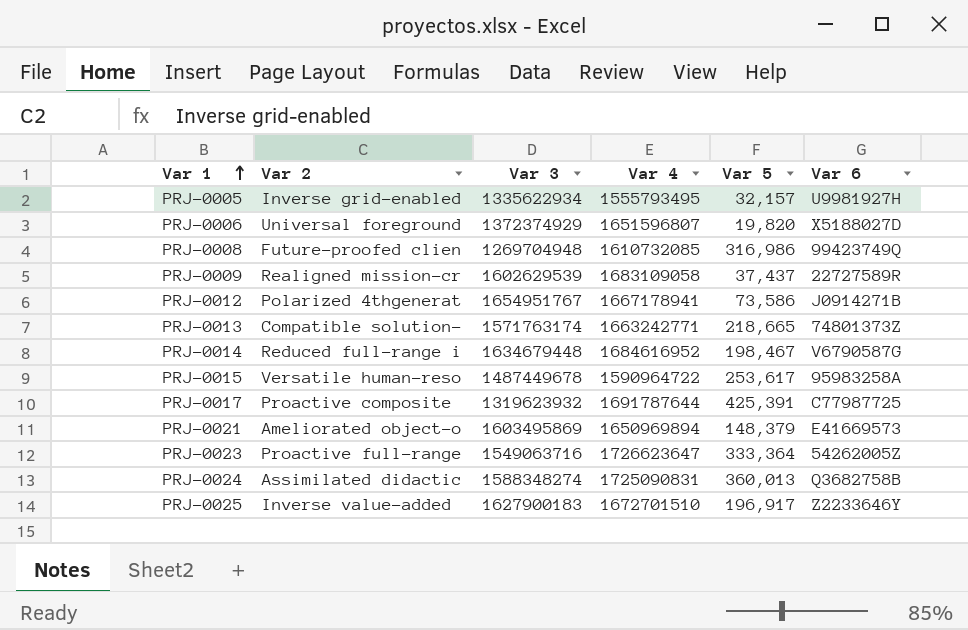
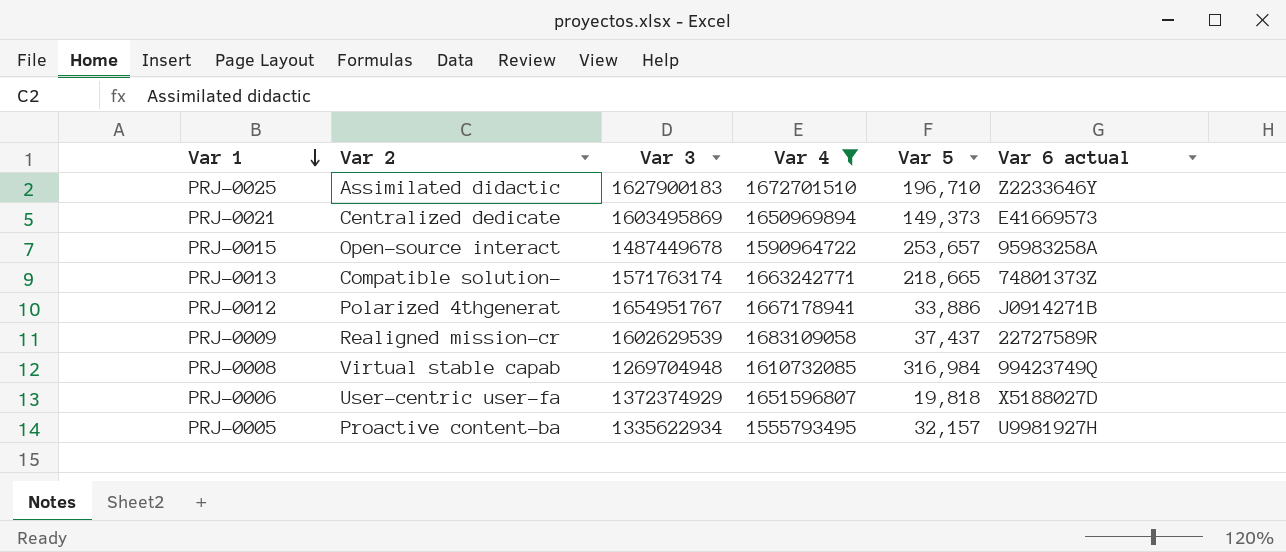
filter: none -> Var 4 <= 1683109058
row order: Var 1 ascending -> Var 1 descending
column name: Var 6 -> Var 6 actual
PRJ-0025 | Var 2: Inverse value-added -> Assimilated didactic
PRJ-0025 | Var 5: 196,917 -> 196,710
PRJ-0021 | Var 2: Ameliorated object-o -> Centralized dedicate
PRJ-0021 | Var 5: 148,379 -> 149,373
PRJ-0015 | Var 2: Versatile human-reso -> Open-source interact
PRJ-0015 | Var 5: 253,617 -> 253,657
PRJ-0012 | Var 5: 73,586 -> 33,886
PRJ-0008 | Var 2: Future-proofed clien -> Virtual stable capab
PRJ-0008 | Var 5: 316,986 -> 316,984
PRJ-0006 | Var 2: Universal foreground -> User-centric user-fa
PRJ-0006 | Var 5: 19,820 -> 19,818
PRJ-0005 | Var 2: Inverse grid-enabled -> Proactive content-ba

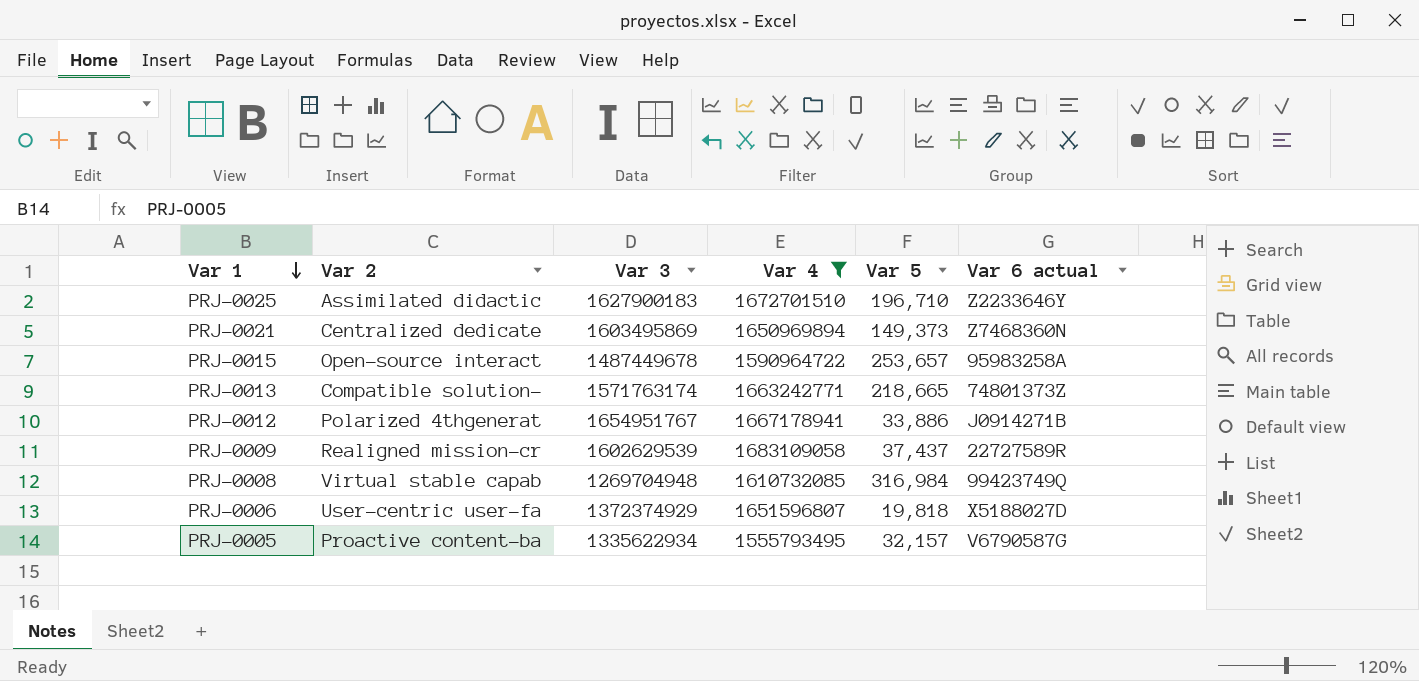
PRJ-0021 | Var 6 actual: E41669573 -> Z7468360N
PRJ-0005 | Var 6 actual: U9981927H -> V6790587G

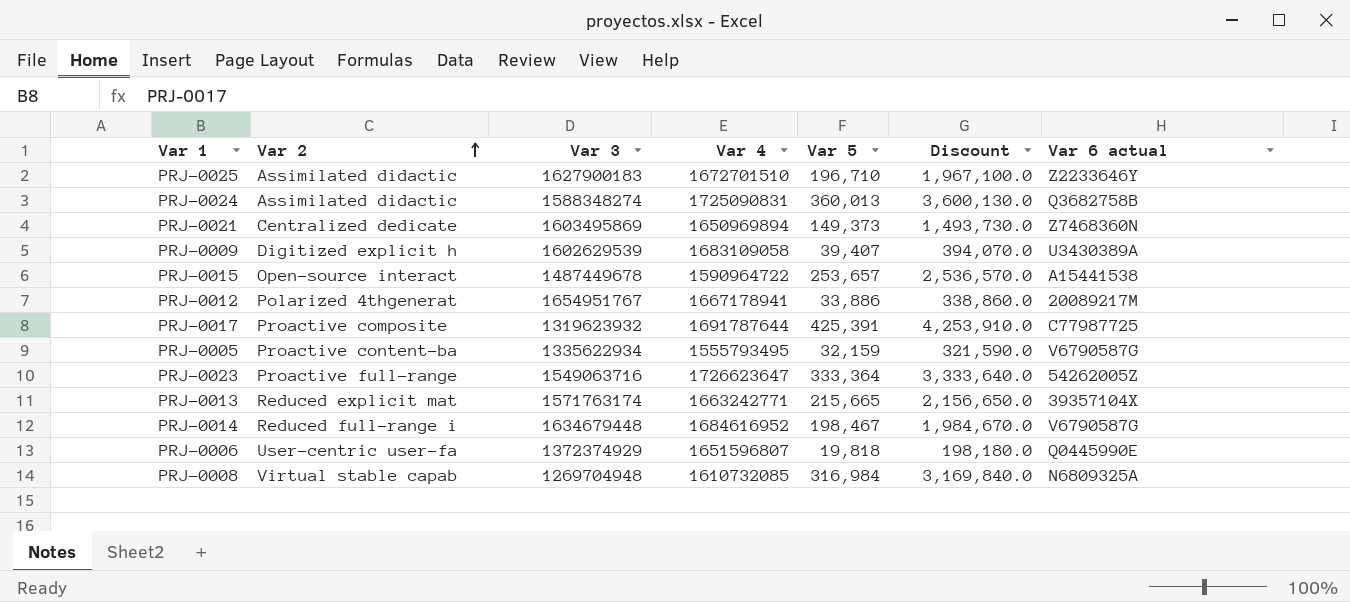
filter: Var 4 <= 1683109058 -> none
row order: Var 1 descending -> Var 2 ascending
column Discount | formula: none -> [Var 5] * 10
PRJ-0009 | Var 2: Realigned mission-cr -> Digitized explicit h
PRJ-0009 | Var 5: 37,437 -> 39,407
PRJ-0009 | Var 6 actual: 22727589R -> U3430389A
PRJ-0015 | Var 6 actual: 95983258A -> A15441538
PRJ-0012 | Var 6 actual: J0914271B -> 20089217M
PRJ-0005 | Var 5: 32,157 -> 32,159
PRJ-0013 | Var 2: Compatible solution- -> Reduced explicit mat
PRJ-0013 | Var 5: 218,665 -> 215,665
PRJ-0013 | Var 6 actual: 74801373Z -> 39357104X
PRJ-0006 | Var 6 actual: X5188027D -> Q0445990E
PRJ-0008 | Var 6 actual: 99423749Q -> N6809325A

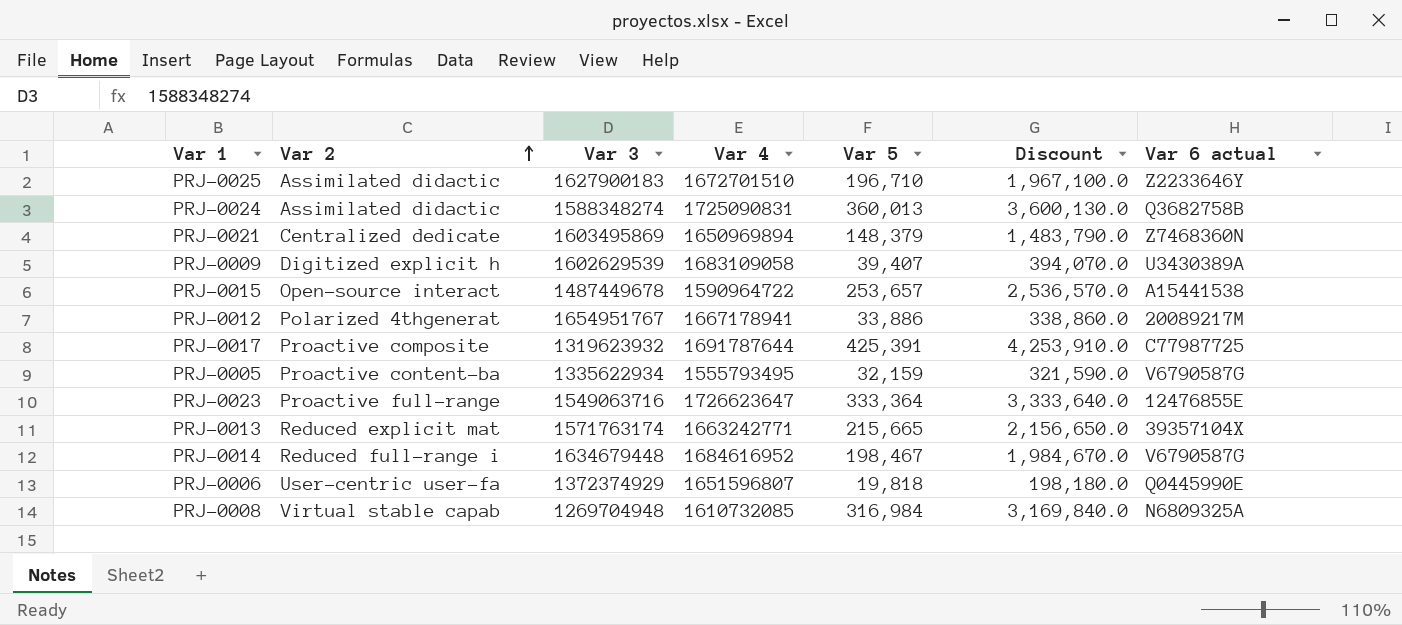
PRJ-0021 | Var 5: 149,373 -> 148,379
PRJ-0021 | Discount: 1,493,730.0 -> 1,483,790.0
PRJ-0023 | Var 6 actual: 54262005Z -> 12476855E

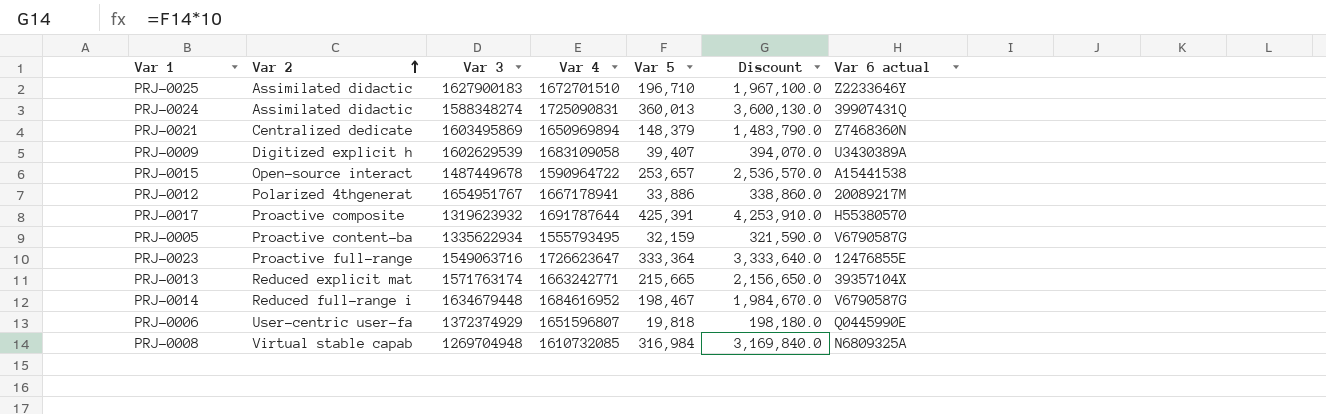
PRJ-0024 | Var 6 actual: Q3682758B -> 39907431Q
PRJ-0017 | Var 6 actual: C77987725 -> H55380570

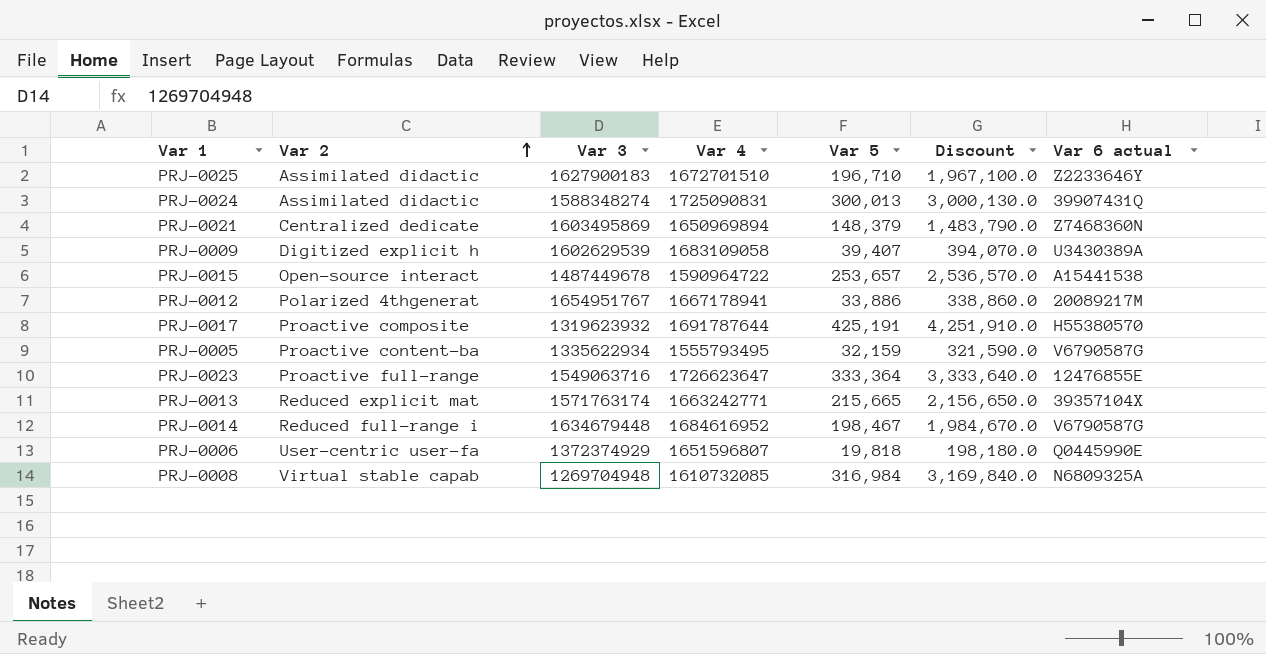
PRJ-0024 | Var 5: 360,013 -> 300,013
PRJ-0024 | Discount: 3,600,130.0 -> 3,000,130.0
PRJ-0017 | Var 5: 425,391 -> 425,191
PRJ-0017 | Discount: 4,253,910.0 -> 4,251,910.0

